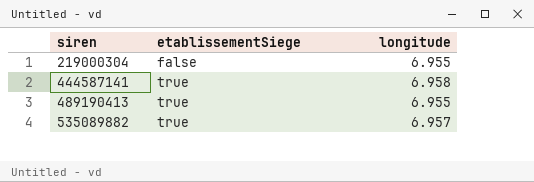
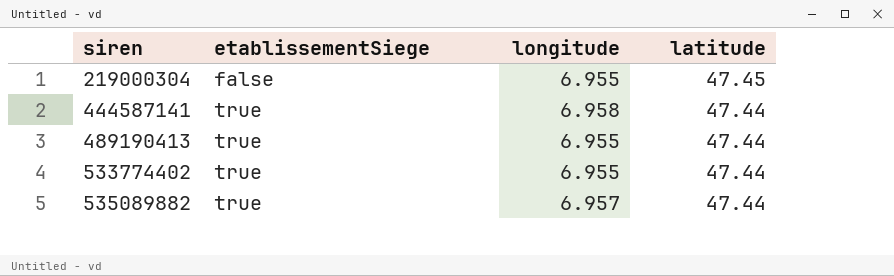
column latitude | position: none -> 4
row 533774402: none -> true | 6.955 | 47.44

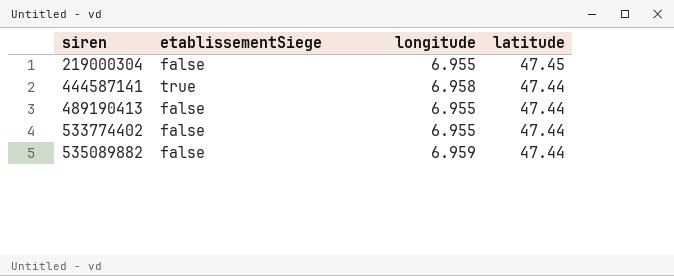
489190413 | etablissementSiege: true -> false
533774402 | etablissementSiege: true -> false
535089882 | etablissementSiege: true -> false
535089882 | longitude: 6.957 -> 6.959

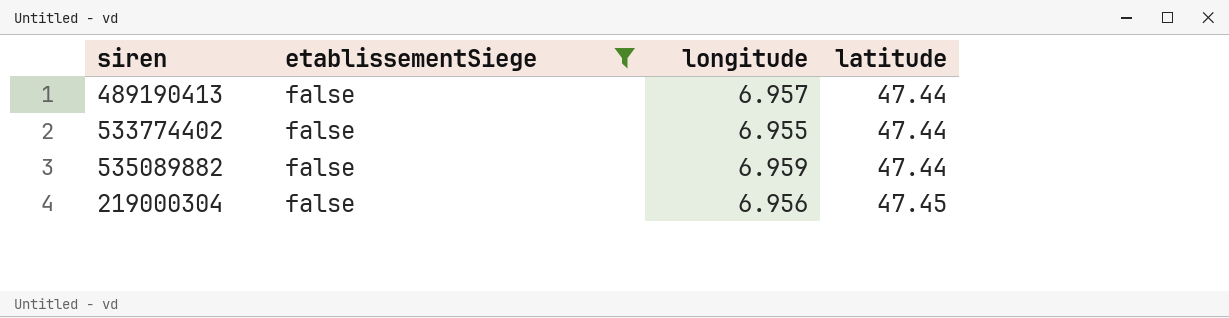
filter: none -> etablissementSiege = false
row order: siren ascending -> latitude ascending
489190413 | longitude: 6.955 -> 6.957
219000304 | longitude: 6.955 -> 6.956

